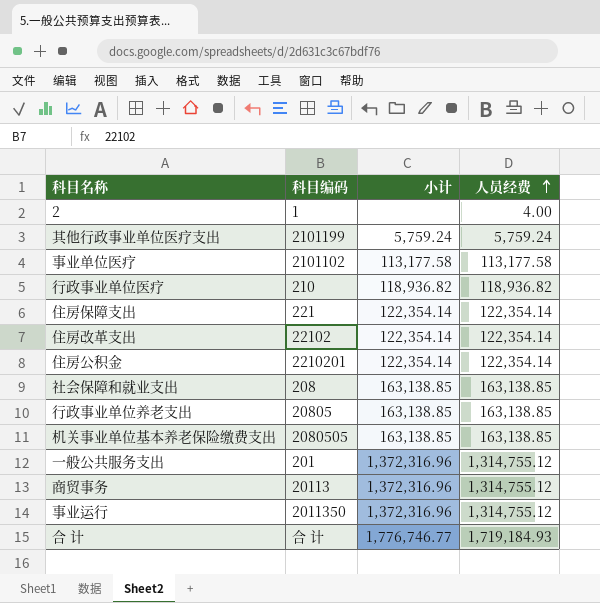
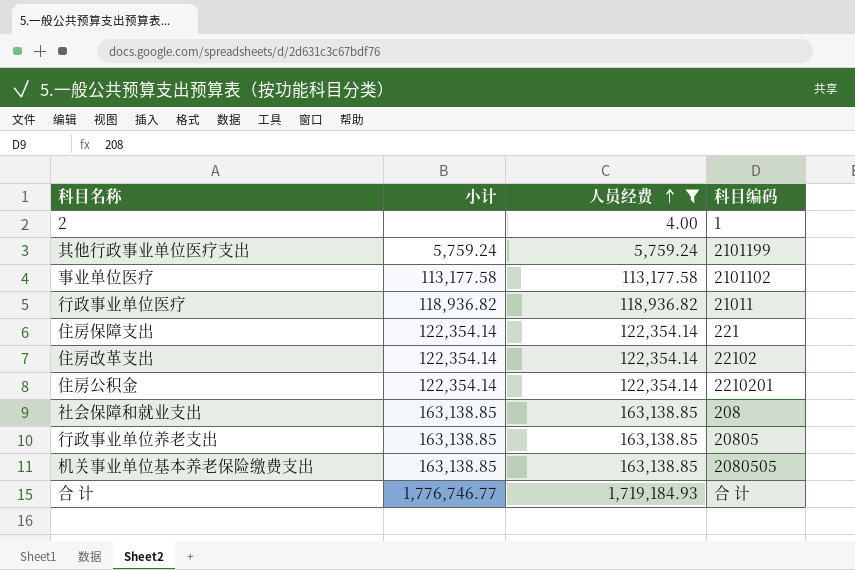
filter: none -> 人员经费 != 1,314,755.12
column 科目编码 | position: 2 -> 4
行政事业单位医疗 | 科目编码: 210 -> 21011

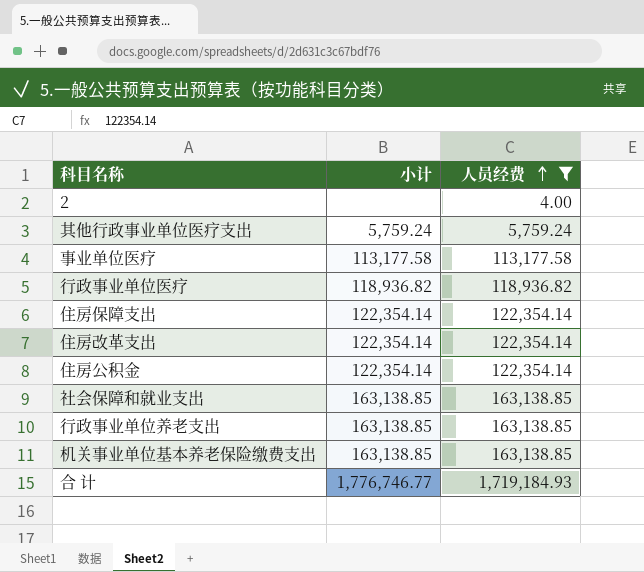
column 科目编码 | position: 4 -> none

